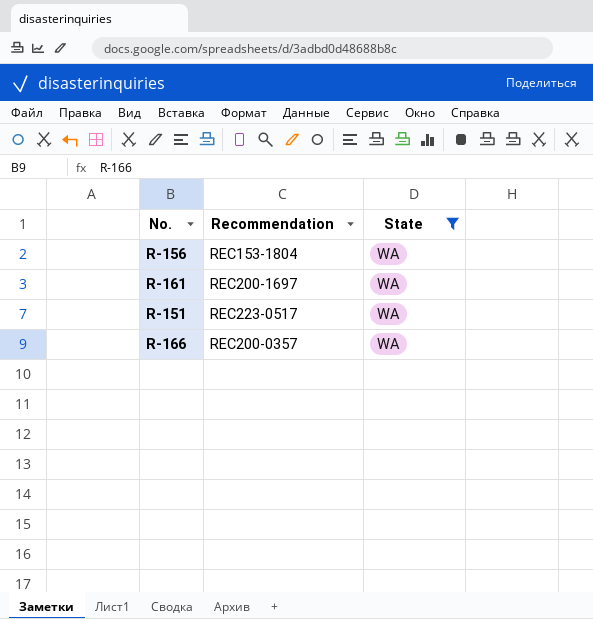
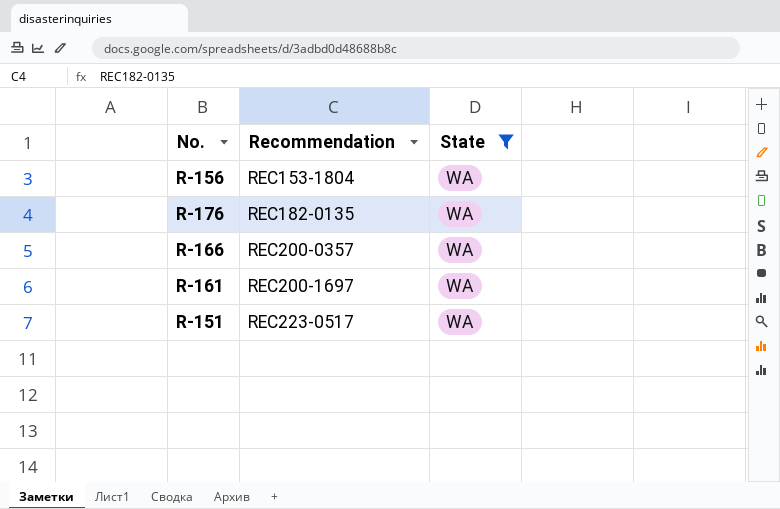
row order: none -> Recommendation ascending
row R-176: none -> REC182-0135 | WA

